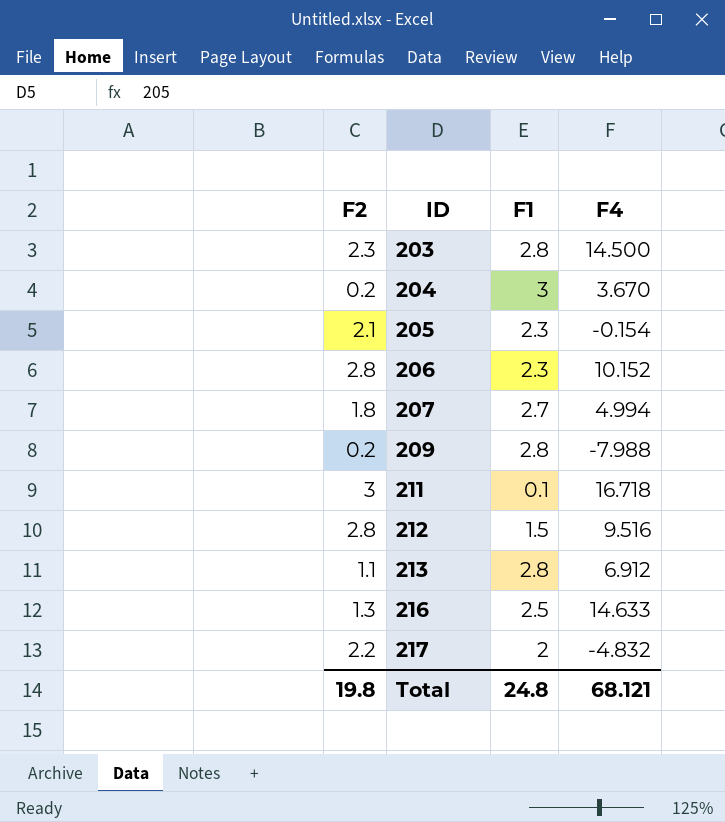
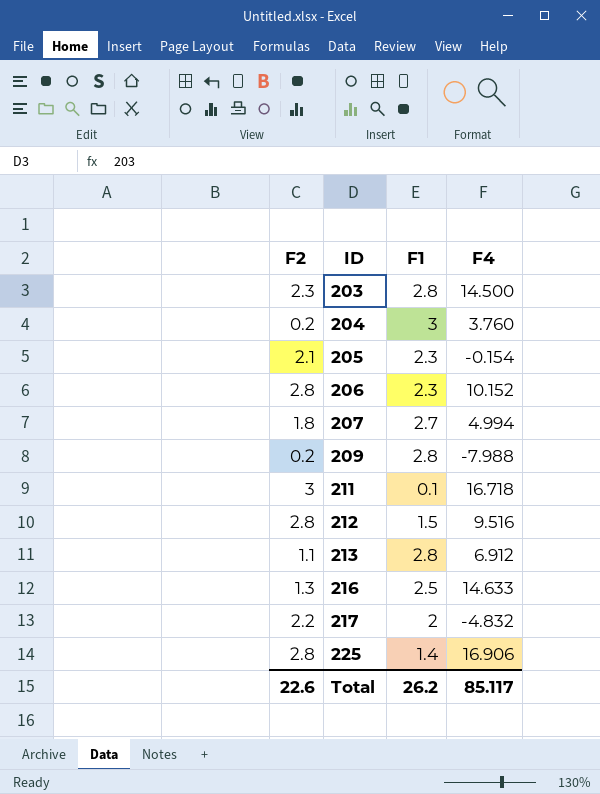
204 | F4: 3.670 -> 3.760
row 225: none -> 2.8 | 1.4 | 16.906
Total | F2: 19.8 -> 22.6
Total | F1: 24.8 -> 26.2
Total | F4: 68.121 -> 85.117

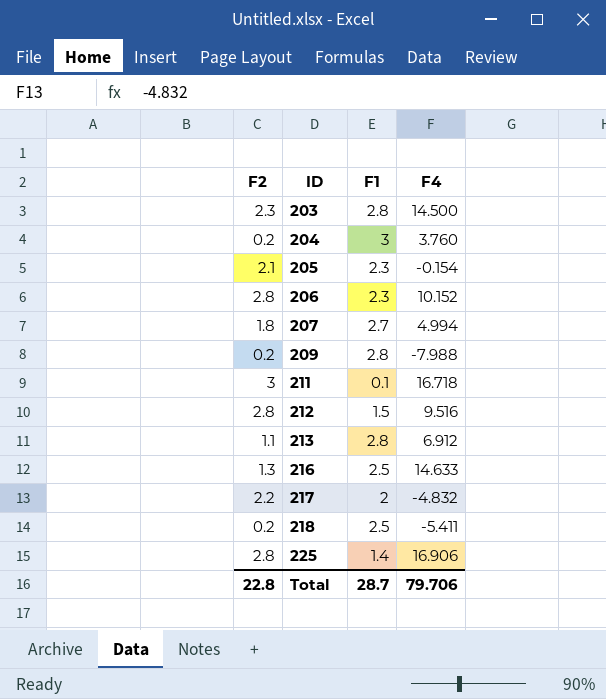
row 218: none -> 0.2 | 2.5 | -5.411
Total | F2: 22.6 -> 22.8
Total | F1: 26.2 -> 28.7
Total | F4: 85.117 -> 79.706

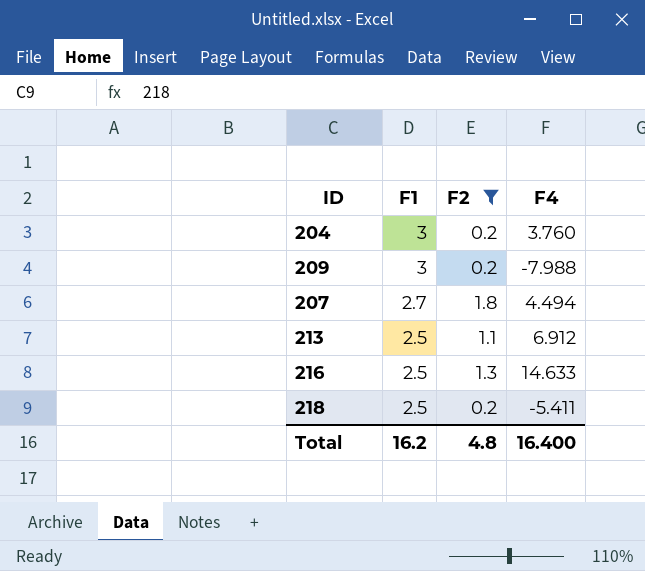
filter: none -> F2 <= 1.8
row order: ID ascending -> F1 descending
column F2 | position: 1 -> 3
209 | F1: 2.8 -> 3
207 | F4: 4.994 -> 4.494
213 | F1: 2.8 -> 2.5
Total | F1: 28.7 -> 16.2
Total | F2: 22.8 -> 4.8
Total | F4: 79.706 -> 16.400

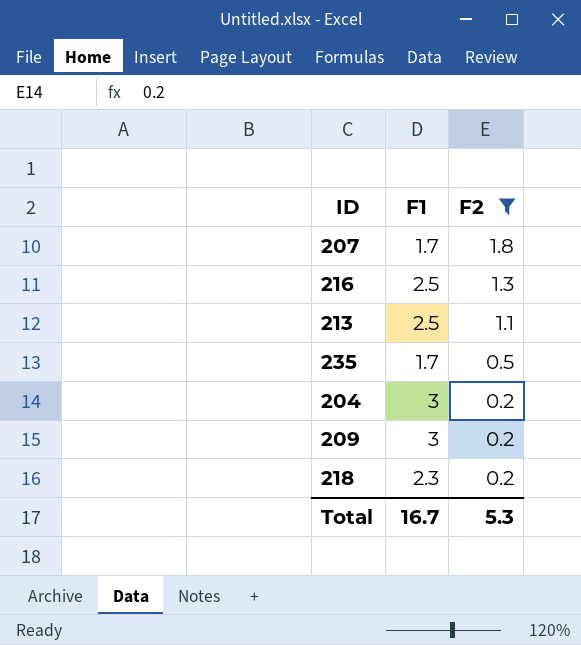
row order: F1 descending -> F2 descending
column F4 | position: 4 -> none
207 | F1: 2.7 -> 1.7
row 235: none -> 1.7 | 0.5
218 | F1: 2.5 -> 2.3
Total | F1: 16.2 -> 16.7
Total | F2: 4.8 -> 5.3

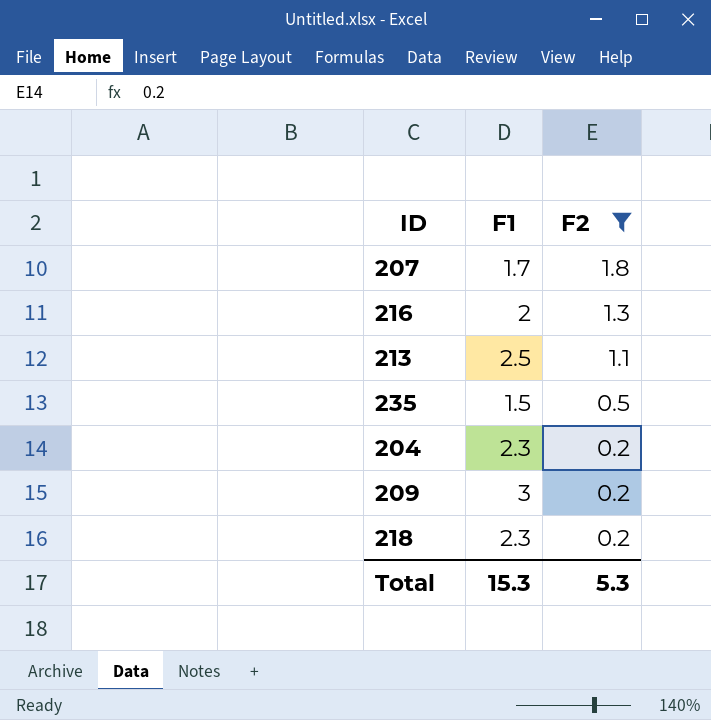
216 | F1: 2.5 -> 2
235 | F1: 1.7 -> 1.5
204 | F1: 3 -> 2.3
Total | F1: 16.7 -> 15.3

